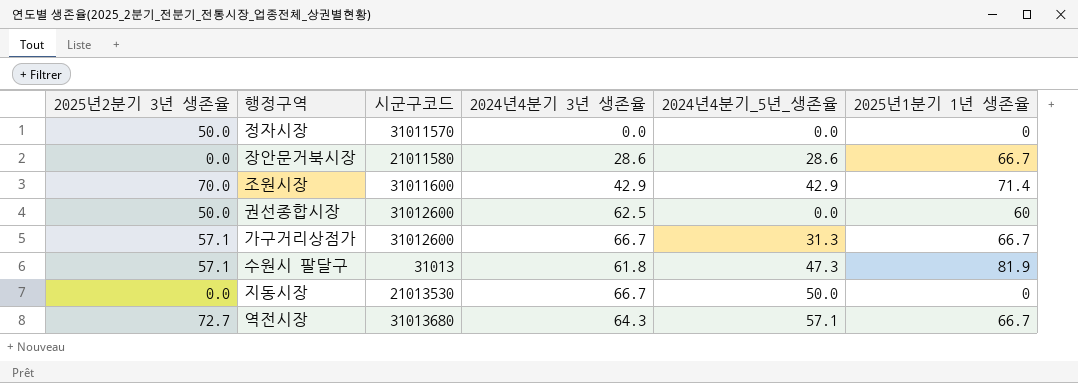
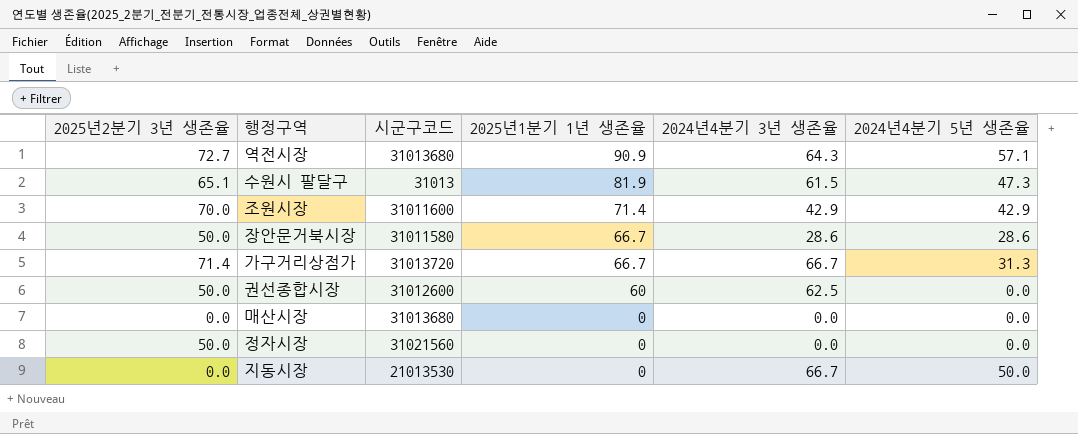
row order: none -> 2025년1분기 1년 생존율 descending
column 2025년1분기 1년 생존율 | position: 6 -> 4
column name: 2024년4분기_5년_생존율 -> 2024년4분기 5년 생존율
역전시장 | 2025년1분기 1년 생존율: 66.7 -> 90.9
수원시 팔달구 | 2025년2분기 3년 생존율: 57.1 -> 65.1
수원시 팔달구 | 2024년4분기 3년 생존율: 61.8 -> 61.5
장안문거북시장 | 2025년2분기 3년 생존율: 0.0 -> 50.0
장안문거북시장 | 시군구코드: 21011580 -> 31011580
가구거리상점가 | 2025년2분기 3년 생존율: 57.1 -> 71.4
가구거리상점가 | 시군구코드: 31012600 -> 31013720
row 매산시장: none -> 0.0 | 31013680 | 0 | 0.0 | 0.0
정자시장 | 시군구코드: 31011570 -> 31021560

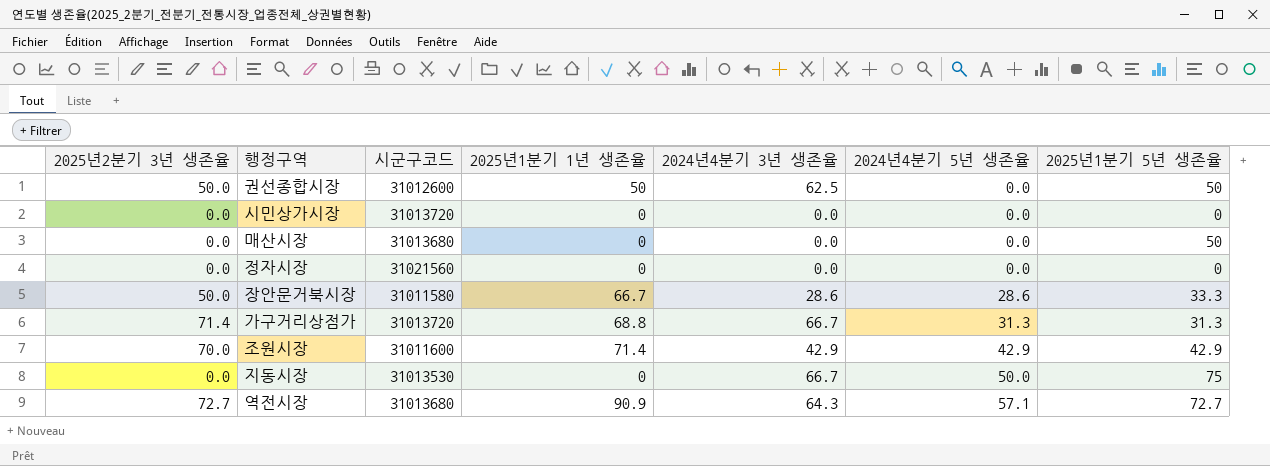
row order: 2025년1분기 1년 생존율 descending -> 2024년4분기 5년 생존율 ascending
column 2025년1분기 5년 생존율 | position: none -> 7
row 수원시 팔달구: 65.1 | 31013 | 81.9 | 61.5 | 47.3 -> none
권선종합시장 | 2025년1분기 1년 생존율: 60 -> 50
row 시민상가시장: none -> 0.0 | 31013720 | 0 | 0.0 | 0.0 | 0
정자시장 | 2025년2분기 3년 생존율: 50.0 -> 0.0
가구거리상점가 | 2025년1분기 1년 생존율: 66.7 -> 68.8
지동시장 | 시군구코드: 21013530 -> 31013530

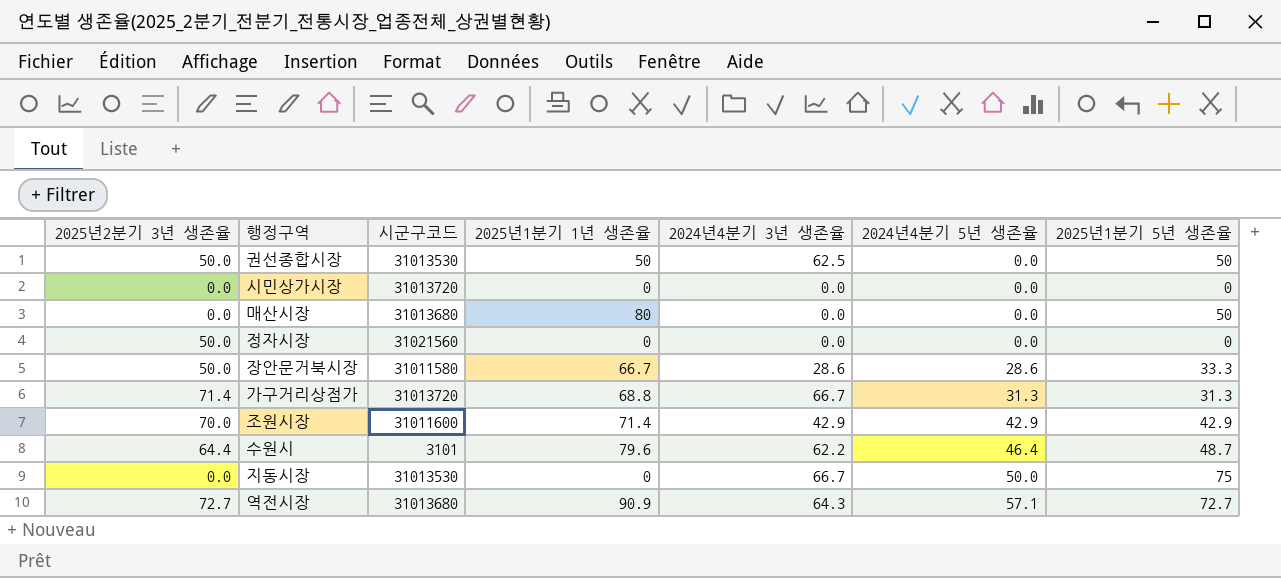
권선종합시장 | 시군구코드: 31012600 -> 31013530
매산시장 | 2025년1분기 1년 생존율: 0 -> 80
정자시장 | 2025년2분기 3년 생존율: 0.0 -> 50.0
row 수원시: none -> 64.4 | 3101 | 79.6 | 62.2 | 46.4 | 48.7

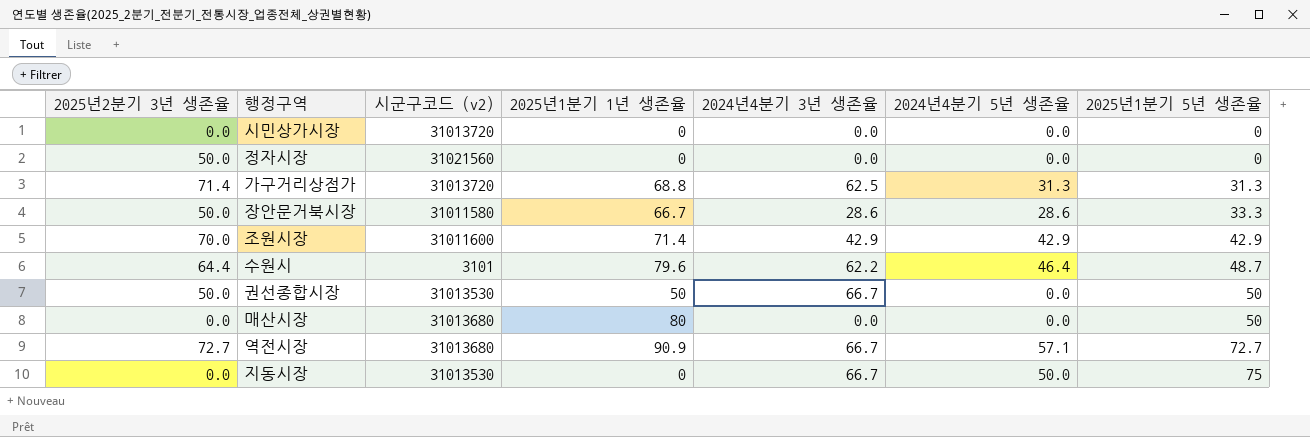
row order: 2024년4분기 5년 생존율 ascending -> 2025년1분기 5년 생존율 ascending
column name: 시군구코드 -> 시군구코드 (v2)
가구거리상점가 | 2024년4분기 3년 생존율: 66.7 -> 62.5
권선종합시장 | 2024년4분기 3년 생존율: 62.5 -> 66.7
역전시장 | 2024년4분기 3년 생존율: 64.3 -> 66.7

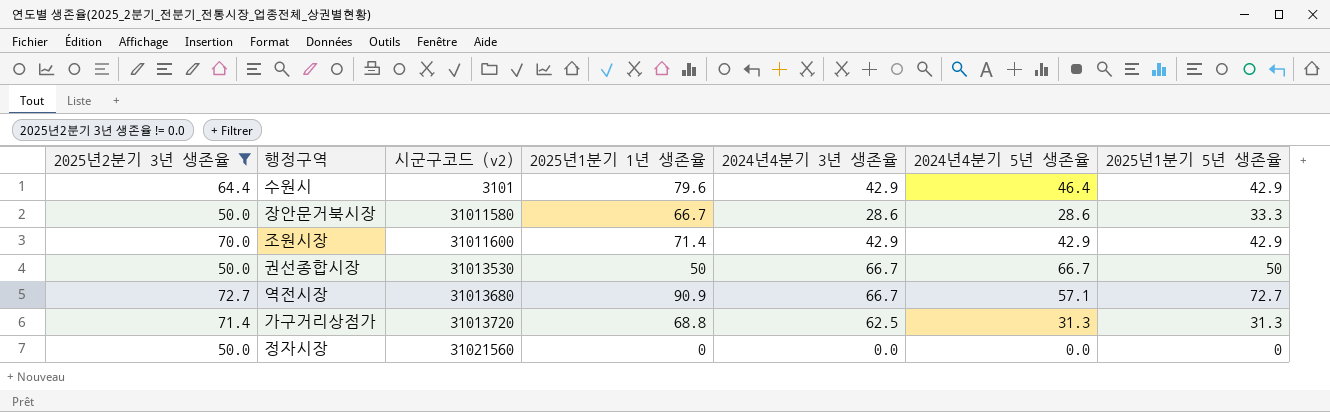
filter: none -> 2025년2분기 3년 생존율 != 0.0
row order: 2025년1분기 5년 생존율 ascending -> 시군구코드 (v2) ascending
수원시 | 2024년4분기 3년 생존율: 62.2 -> 42.9
수원시 | 2025년1분기 5년 생존율: 48.7 -> 42.9
권선종합시장 | 2024년4분기 5년 생존율: 0.0 -> 66.7

